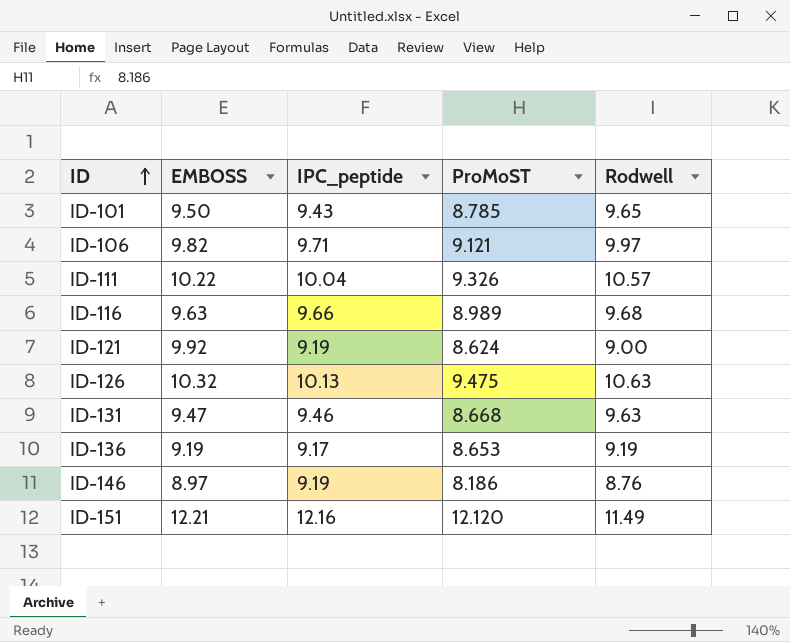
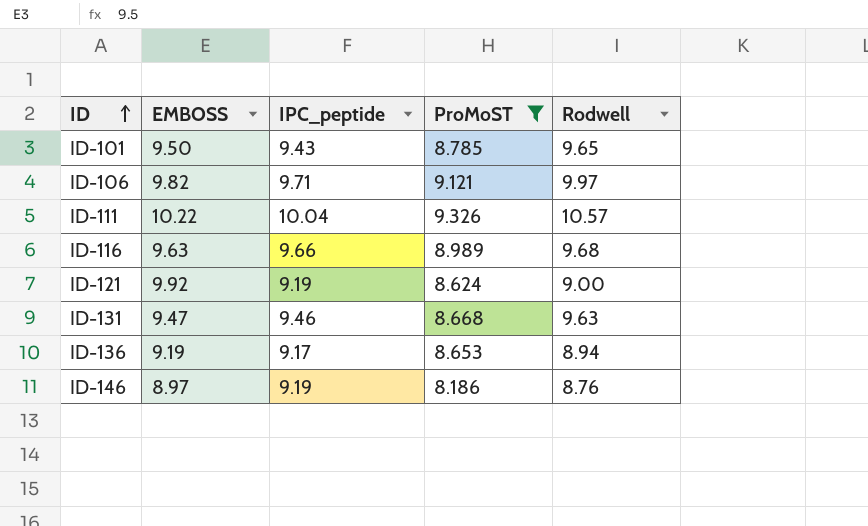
filter: none -> ProMoST <= 9.326
ID-136 | Rodwell: 9.19 -> 8.94

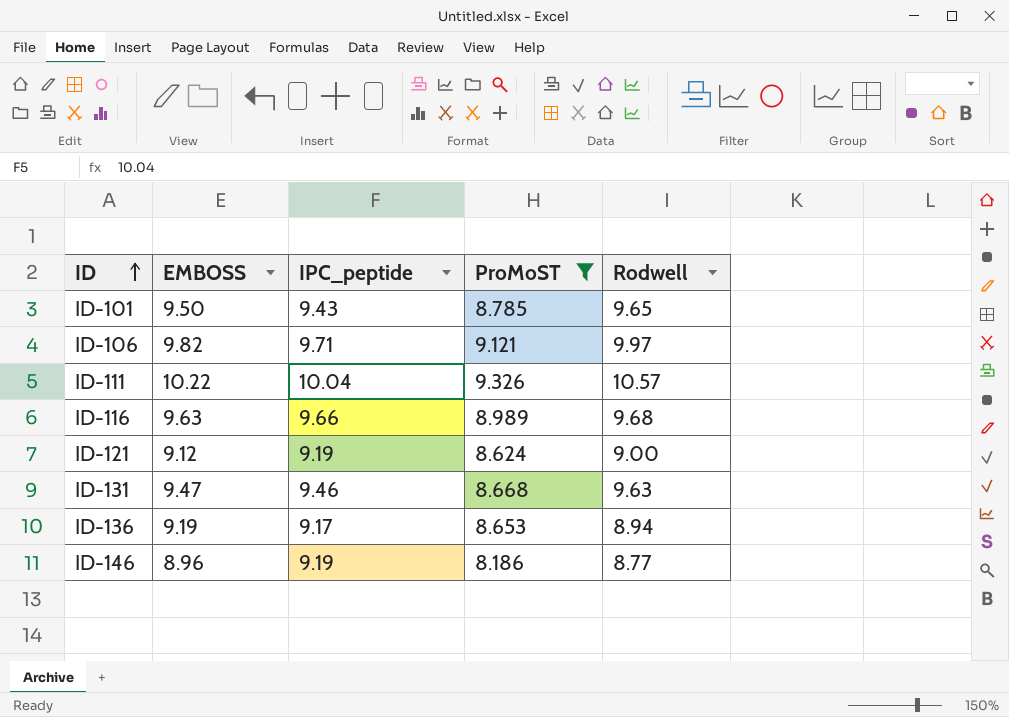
ID-121 | EMBOSS: 9.92 -> 9.12
ID-146 | EMBOSS: 8.97 -> 8.96
ID-146 | Rodwell: 8.76 -> 8.77

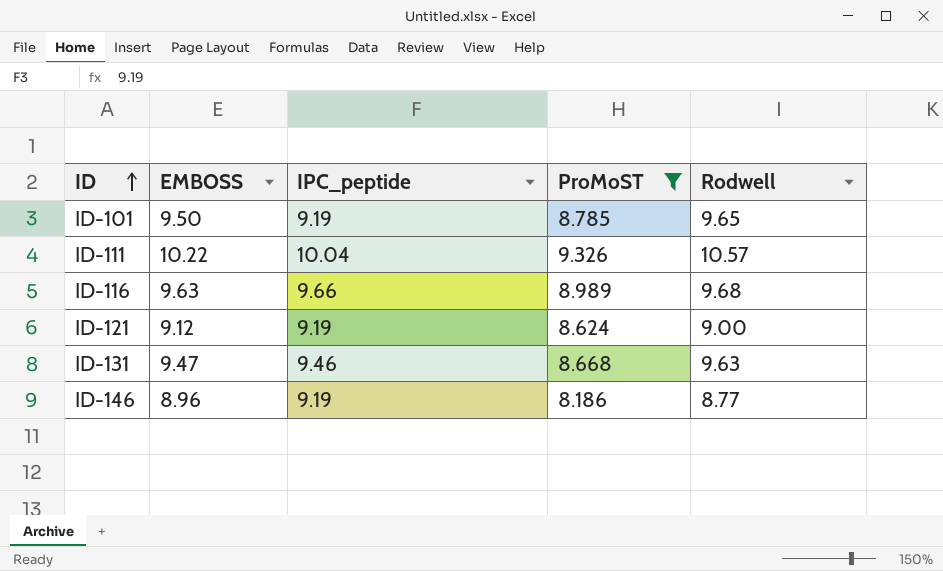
row ID-106: 9.82 | 9.71 | 9.121 | 9.97 -> none
row ID-136: 9.19 | 9.17 | 8.653 | 8.94 -> none
ID-101 | IPC_peptide: 9.43 -> 9.19

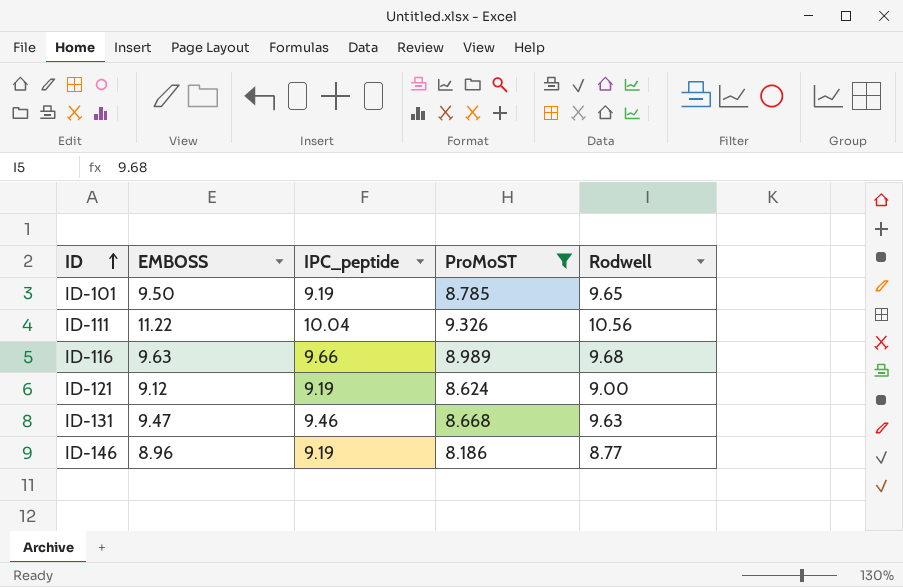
ID-111 | EMBOSS: 10.22 -> 11.22
ID-111 | Rodwell: 10.57 -> 10.56

